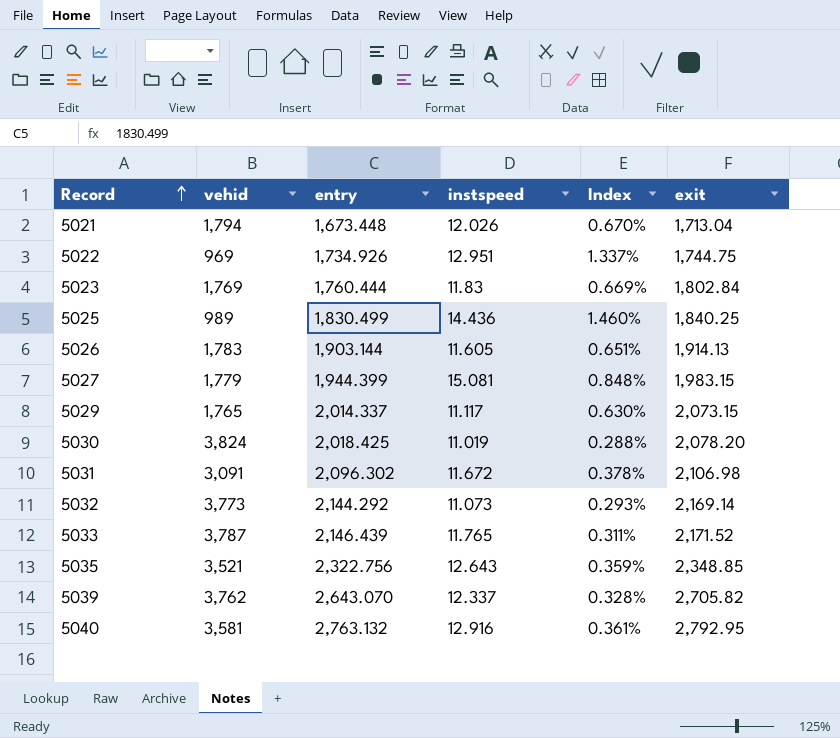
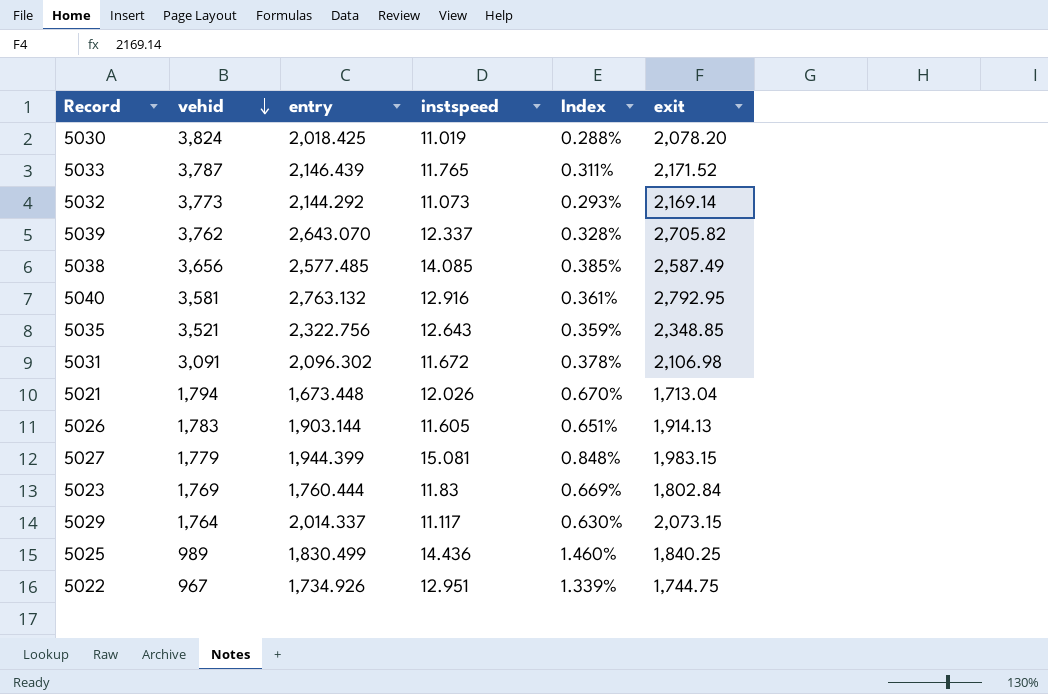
row order: Record ascending -> vehid descending
row 5038: none -> 3,656 | 2,577.485 | 14.085 | 0.385% | 2,587.49
5029 | vehid: 1,765 -> 1,764
5022 | vehid: 969 -> 967
5022 | Index: 1.337% -> 1.339%

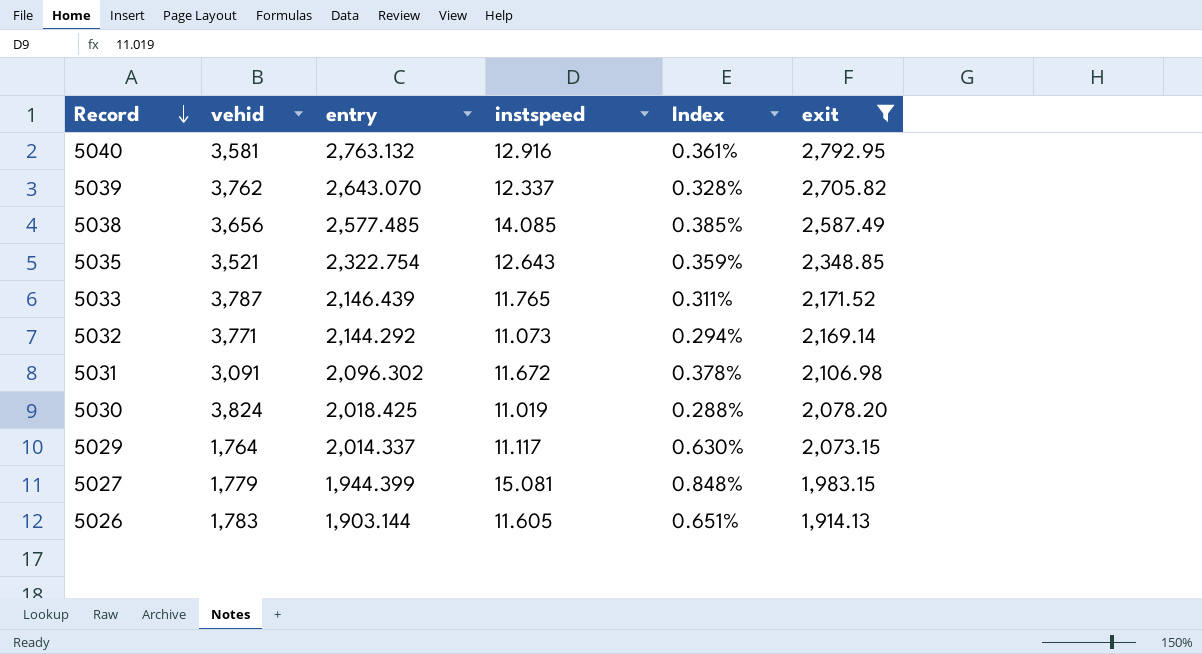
filter: none -> exit >= 1,914.13
row order: vehid descending -> Record descending
5035 | entry: 2,322.756 -> 2,322.754
5032 | vehid: 3,773 -> 3,771
5032 | Index: 0.293% -> 0.294%

